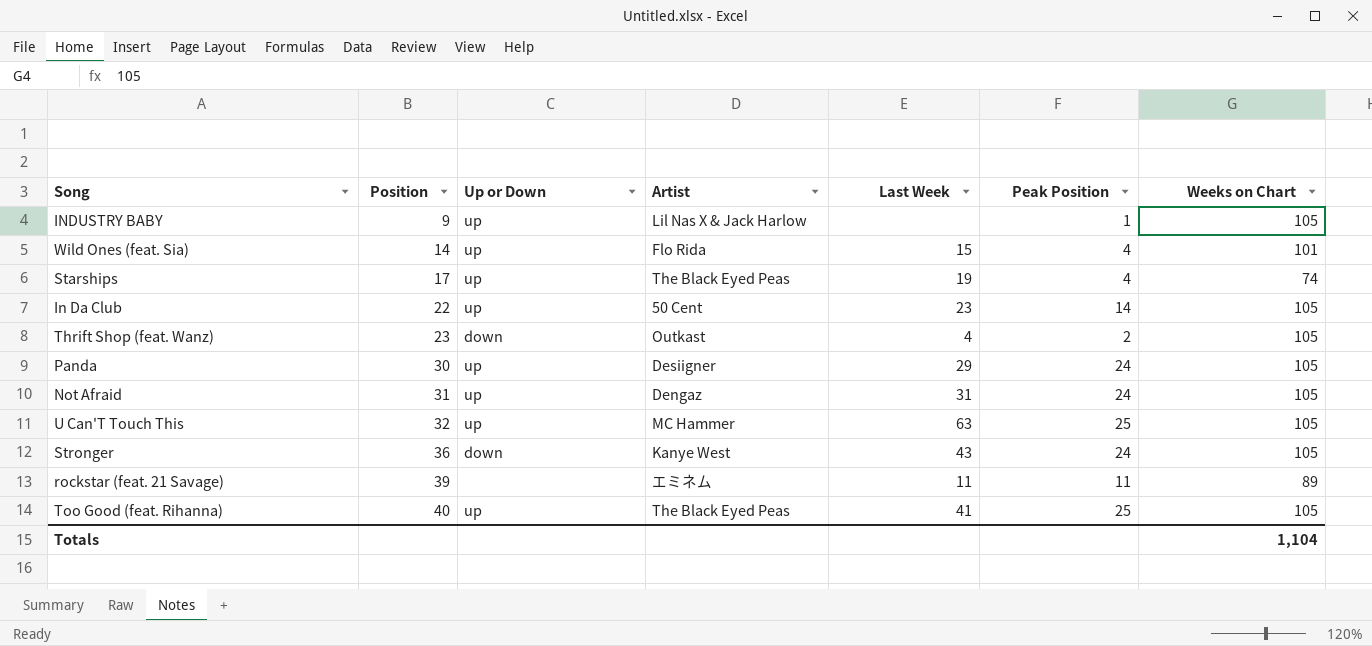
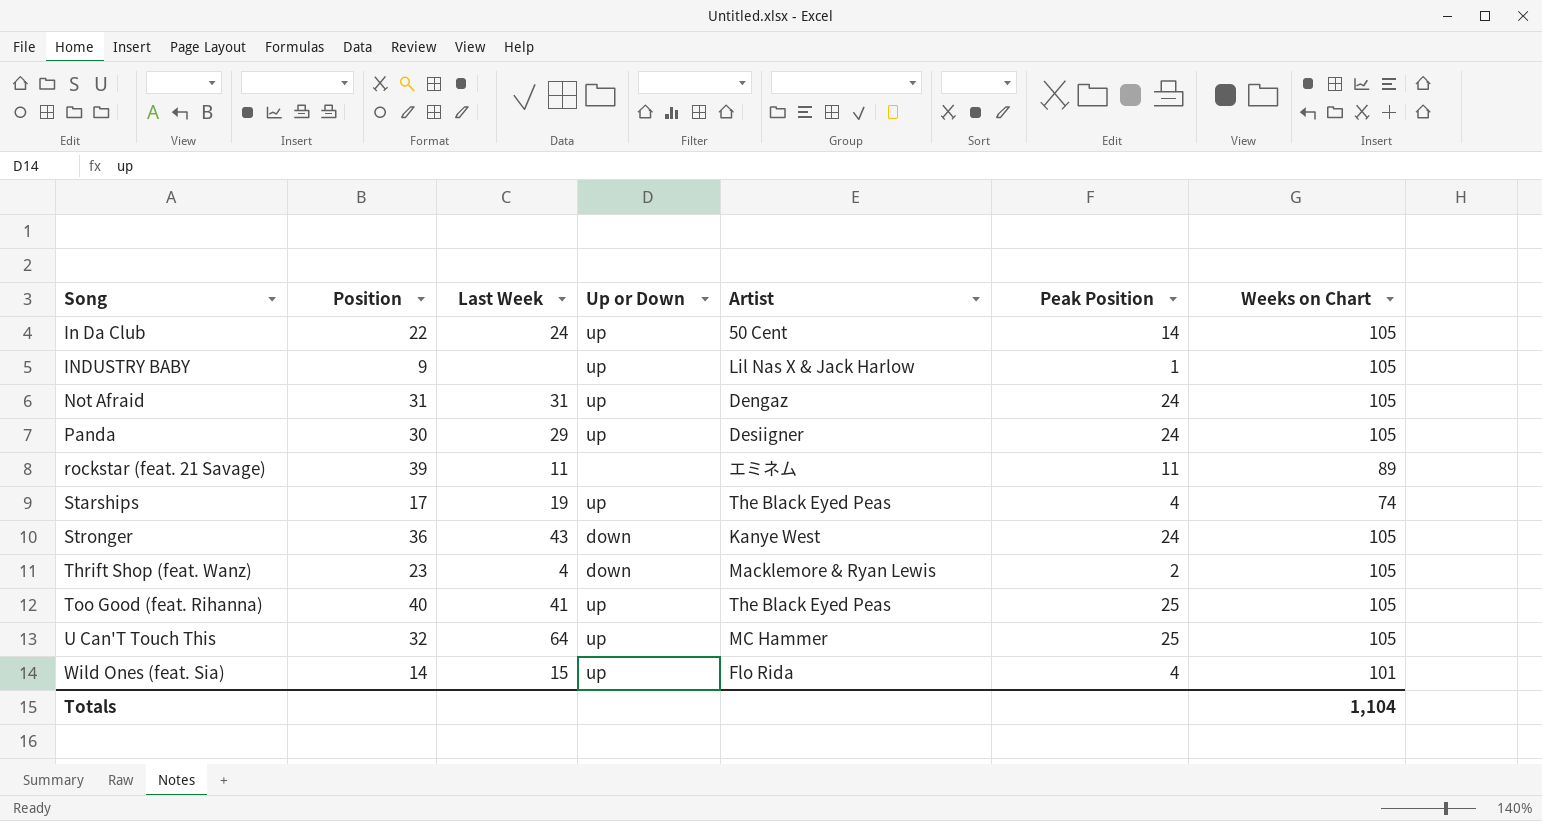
row order: Position ascending -> Song ascending
column Last Week | position: 5 -> 3
In Da Club | Last Week: 23 -> 24
Thrift Shop (feat. Wanz) | Artist: Outkast -> Macklemore & Ryan Lewis
U Can'T Touch This | Last Week: 63 -> 64

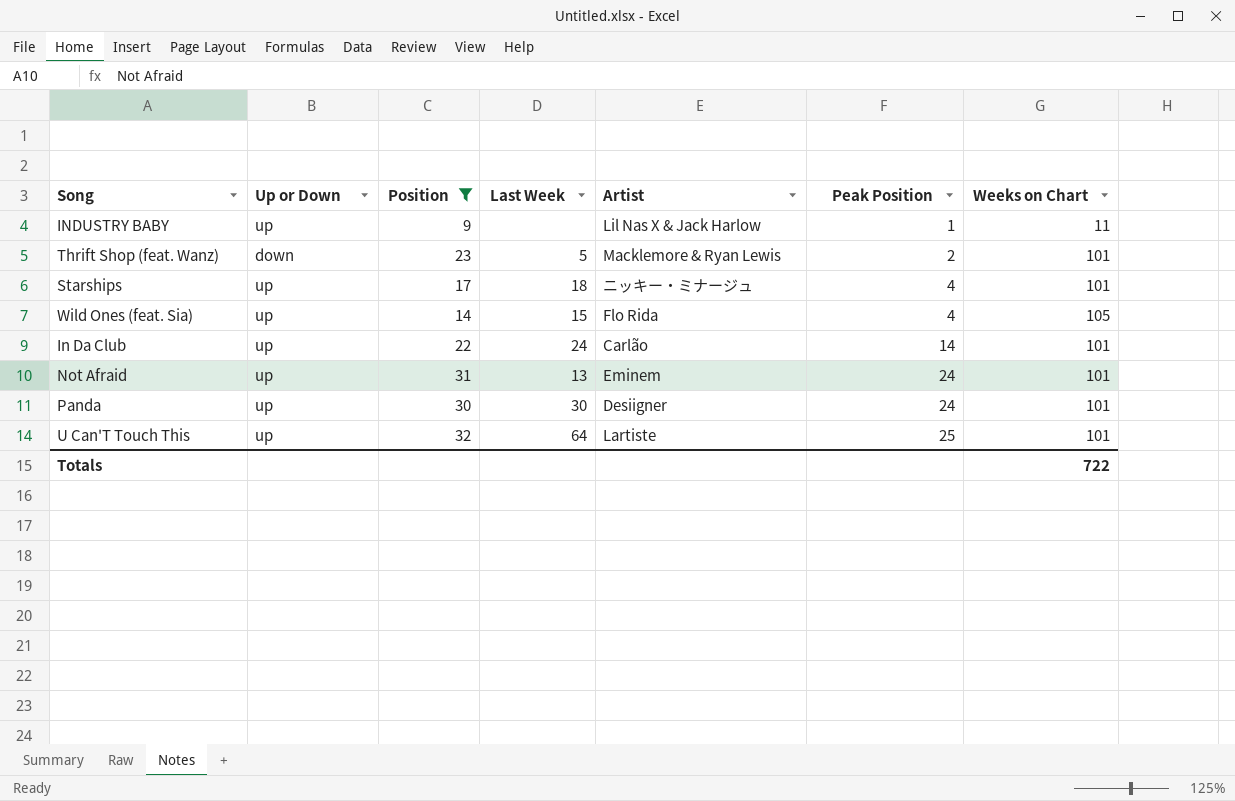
filter: none -> Position <= 32
row order: Song ascending -> Peak Position ascending
column Up or Down | position: 4 -> 2
INDUSTRY BABY | Weeks on Chart: 105 -> 11
Thrift Shop (feat. Wanz) | Last Week: 4 -> 5
Thrift Shop (feat. Wanz) | Weeks on Chart: 105 -> 101
Starships | Last Week: 19 -> 18
Starships | Artist: The Black Eyed Peas -> ニッキー・ミナージュ
Starships | Weeks on Chart: 74 -> 101
Wild Ones (feat. Sia) | Weeks on Chart: 101 -> 105
In Da Club | Artist: 50 Cent -> Carlão
In Da Club | Weeks on Chart: 105 -> 101
Not Afraid | Last Week: 31 -> 13
Not Afraid | Artist: Dengaz -> Eminem
Not Afraid | Weeks on Chart: 105 -> 101
Panda | Last Week: 29 -> 30
Panda | Weeks on Chart: 105 -> 101
U Can'T Touch This | Artist: MC Hammer -> Lartiste
U Can'T Touch This | Weeks on Chart: 105 -> 101
Totals | Weeks on Chart: 1,104 -> 722

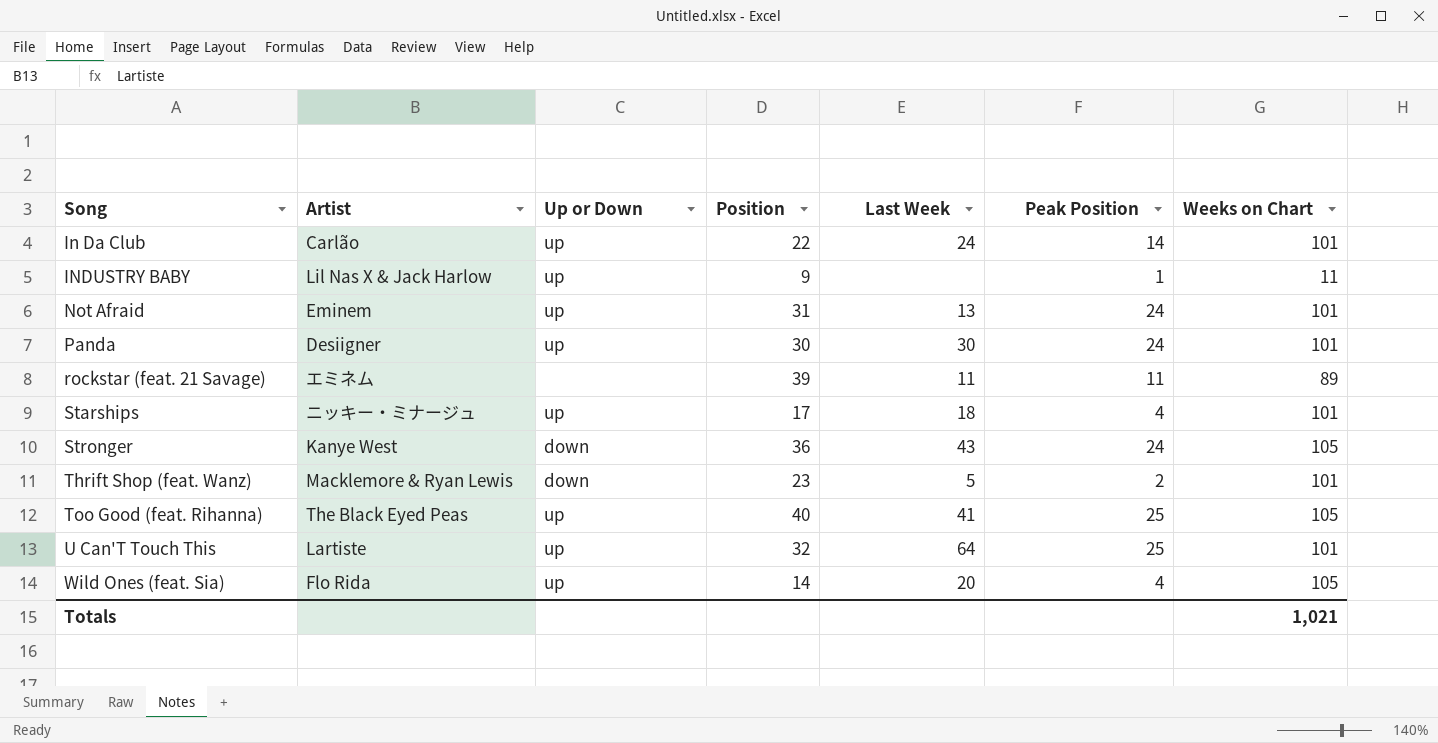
filter: Position <= 32 -> none
row order: Peak Position ascending -> Song ascending
column Artist | position: 5 -> 2
Wild Ones (feat. Sia) | Last Week: 15 -> 20
Totals | Weeks on Chart: 722 -> 1,021

